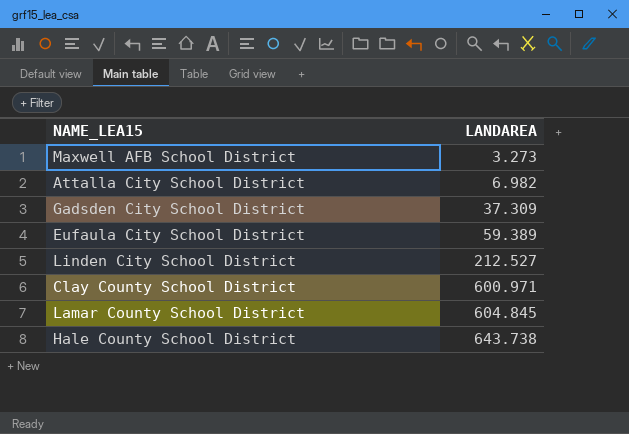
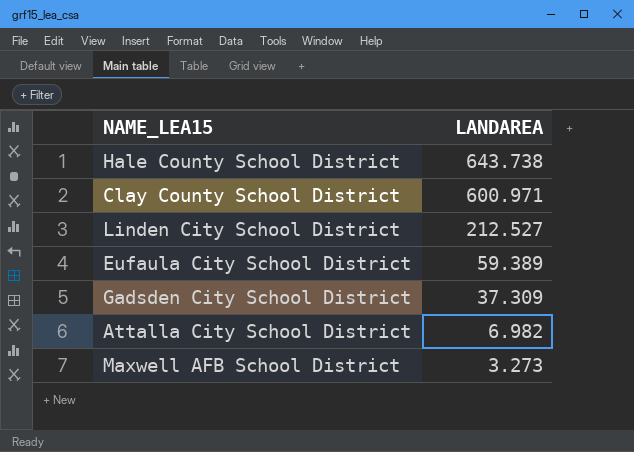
row order: LANDAREA ascending -> LANDAREA descending
row Lamar County School District: 604.845 -> none

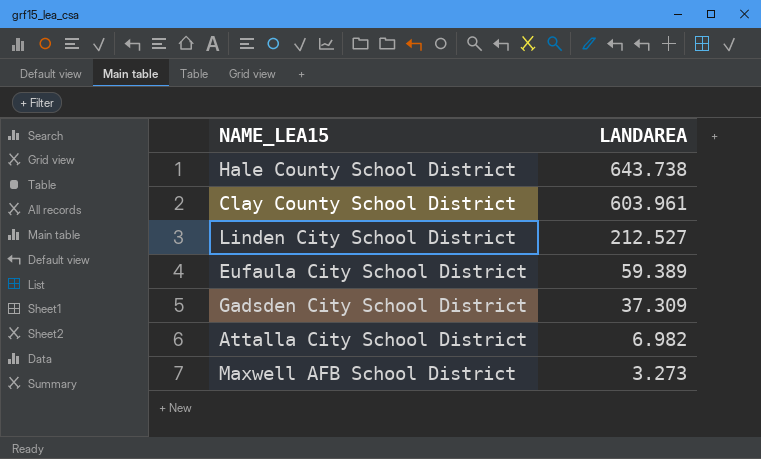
Clay County School District | LANDAREA: 600.971 -> 603.961

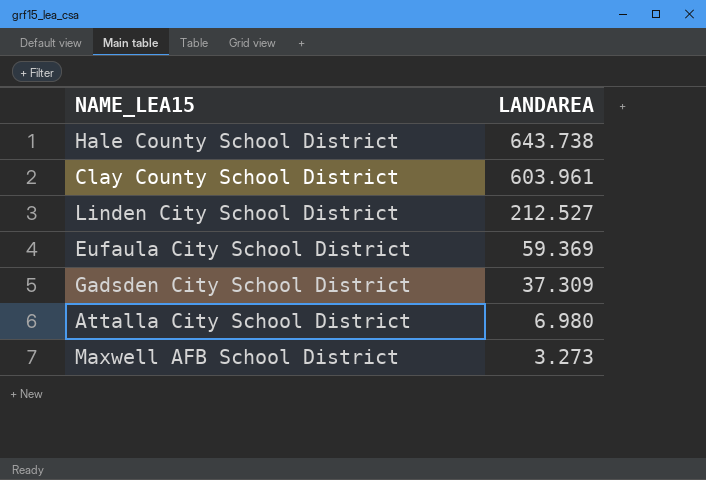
Eufaula City School District | LANDAREA: 59.389 -> 59.369
Attalla City School District | LANDAREA: 6.982 -> 6.980

